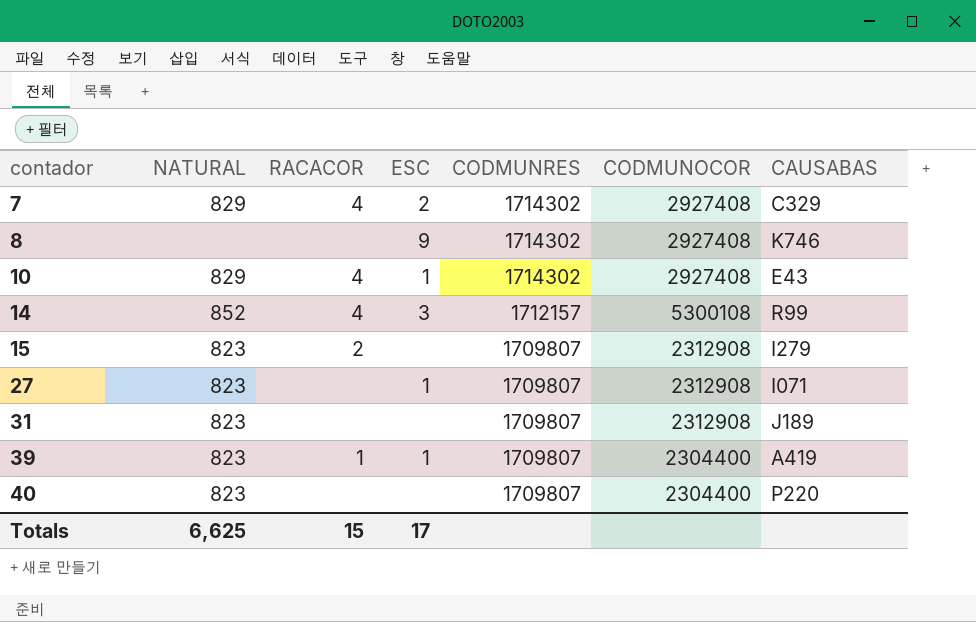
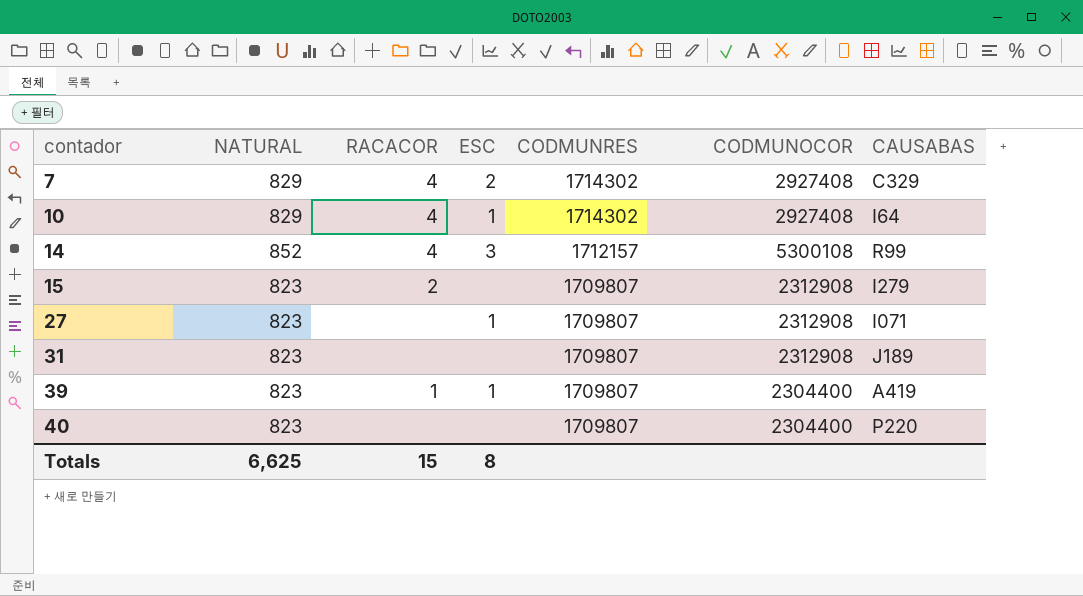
row 8: none | none | 9 | 1714302 | 2927408 | K746 -> none
10 | CAUSABAS: E43 -> I64
Totals | ESC: 17 -> 8

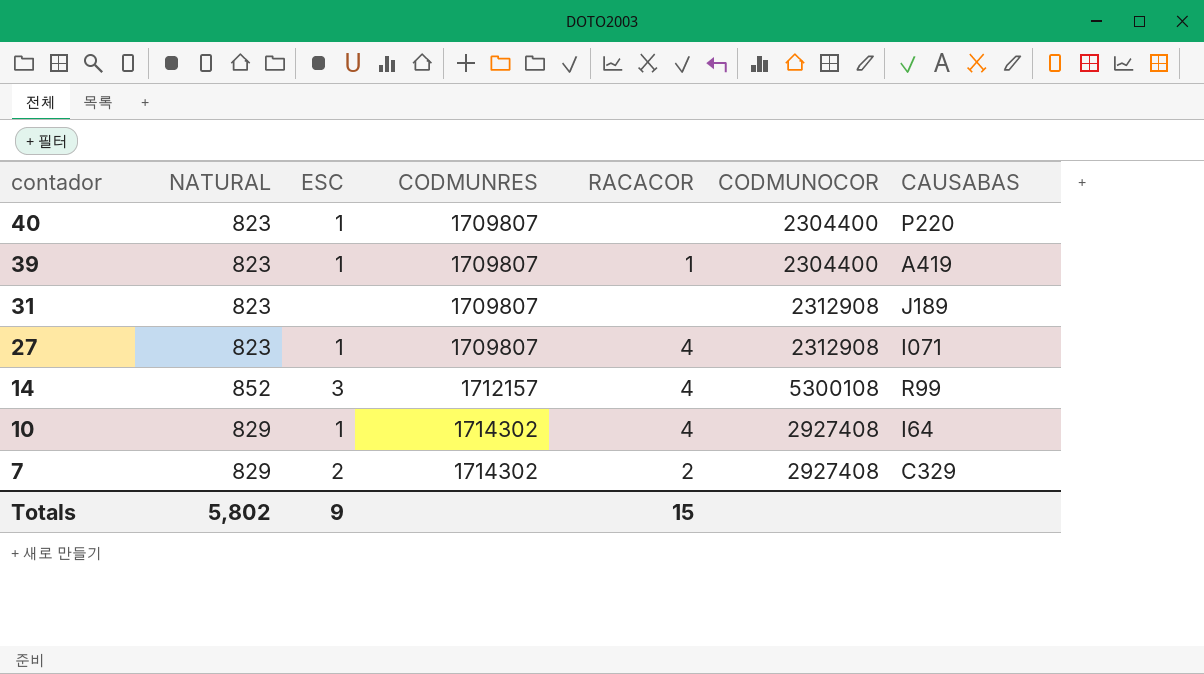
row order: contador ascending -> contador descending
column RACACOR | position: 3 -> 5
row 15: 823 | 2 | none | 1709807 | 2312908 | I279 -> none
40 | ESC: none -> 1
27 | RACACOR: none -> 4
7 | RACACOR: 4 -> 2
Totals | NATURAL: 6,625 -> 5,802
Totals | ESC: 8 -> 9

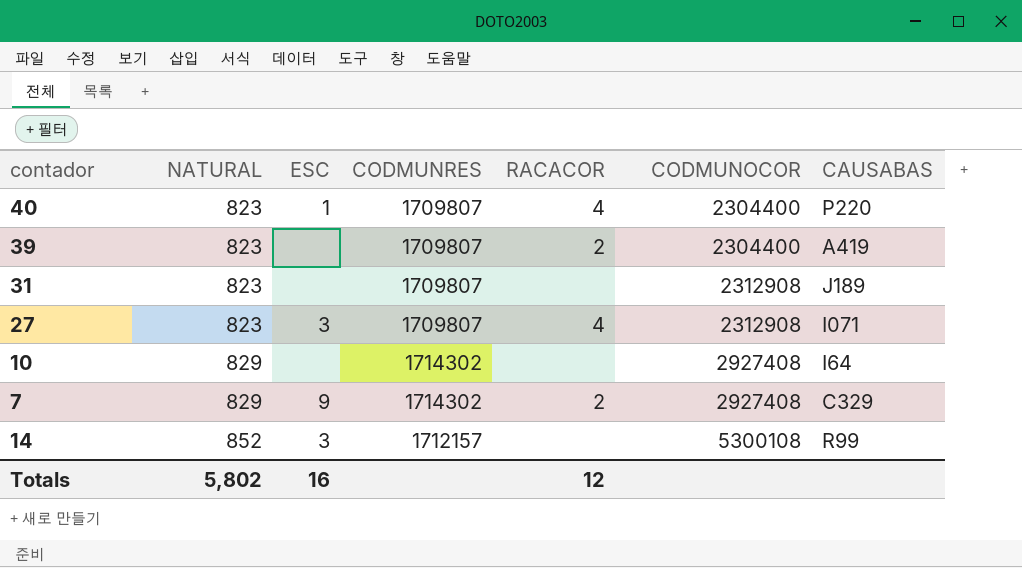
row order: contador descending -> NATURAL ascending
40 | RACACOR: none -> 4
39 | ESC: 1 -> none
39 | RACACOR: 1 -> 2
27 | ESC: 1 -> 3
10 | ESC: 1 -> none
10 | RACACOR: 4 -> none
7 | ESC: 2 -> 9
14 | RACACOR: 4 -> none
Totals | ESC: 9 -> 16
Totals | RACACOR: 15 -> 12

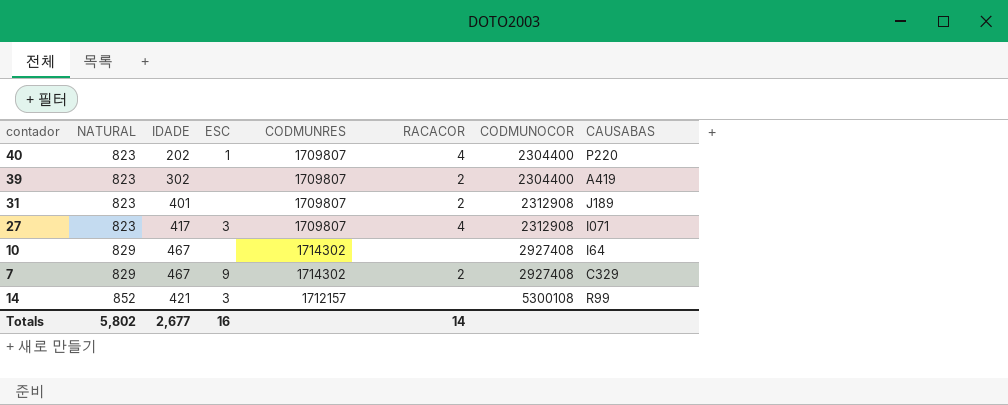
column IDADE | position: none -> 3
31 | RACACOR: none -> 2
Totals | RACACOR: 12 -> 14

